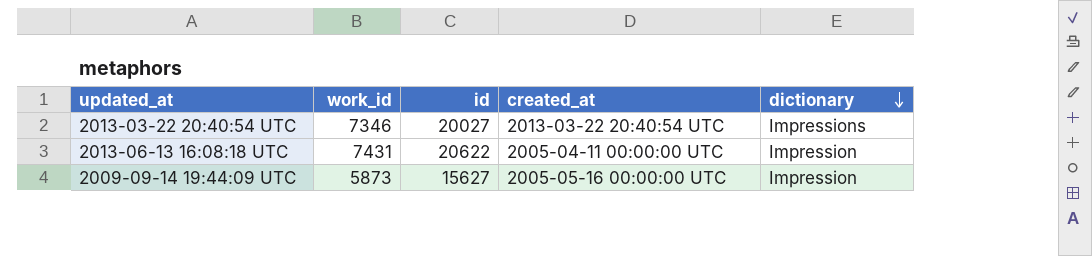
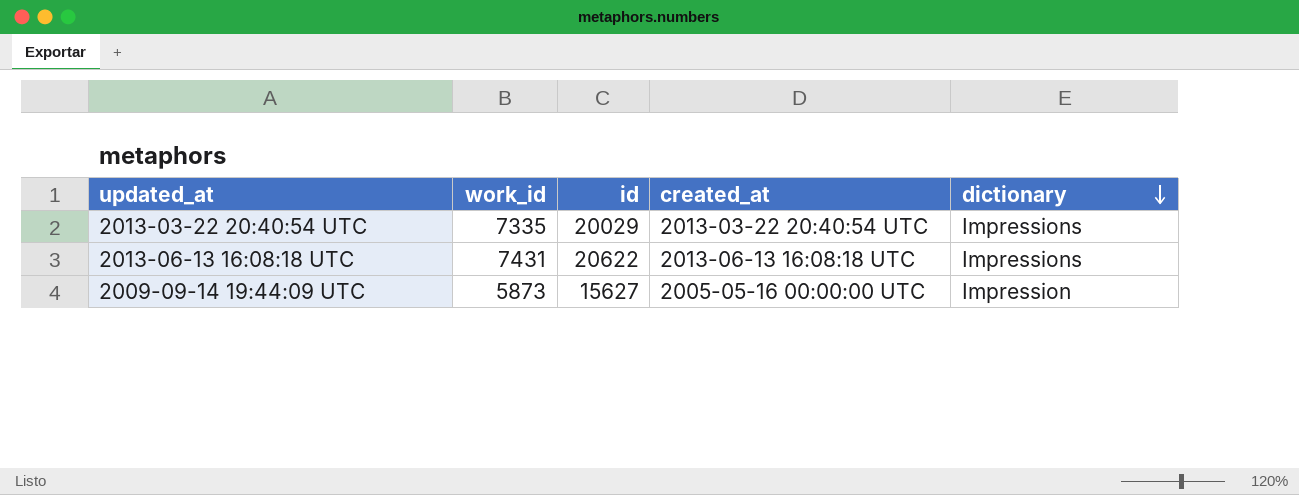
2013-03-22 20:40:54 UTC | work_id: 7346 -> 7335
2013-03-22 20:40:54 UTC | id: 20027 -> 20029
2013-06-13 16:08:18 UTC | created_at: 2005-04-11 00:00:00 UTC -> 2013-06-13 16:08:18 UTC
2013-06-13 16:08:18 UTC | dictionary: Impression -> Impressions

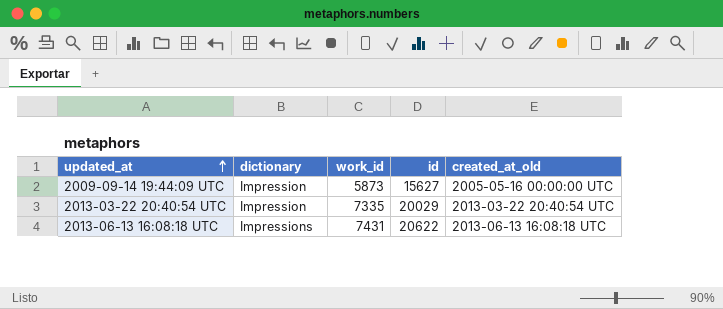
row order: dictionary descending -> updated_at ascending
column dictionary | position: 5 -> 2
column name: created_at -> created_at_old
2013-03-22 20:40:54 UTC | dictionary: Impressions -> Impression

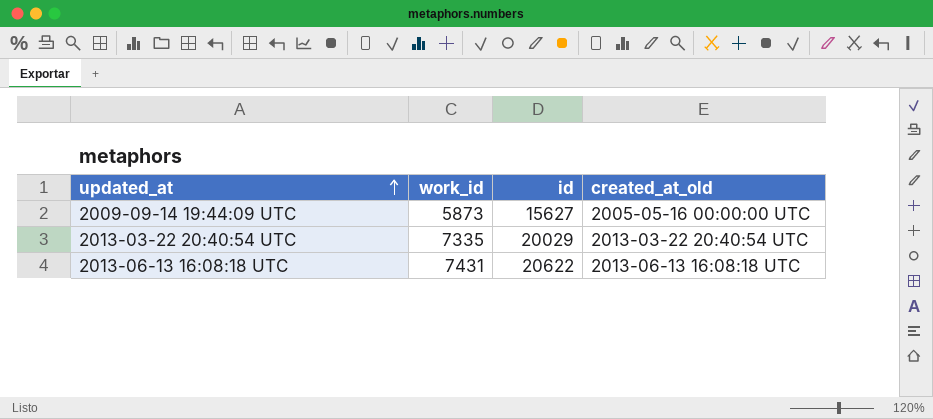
column dictionary | position: 2 -> none

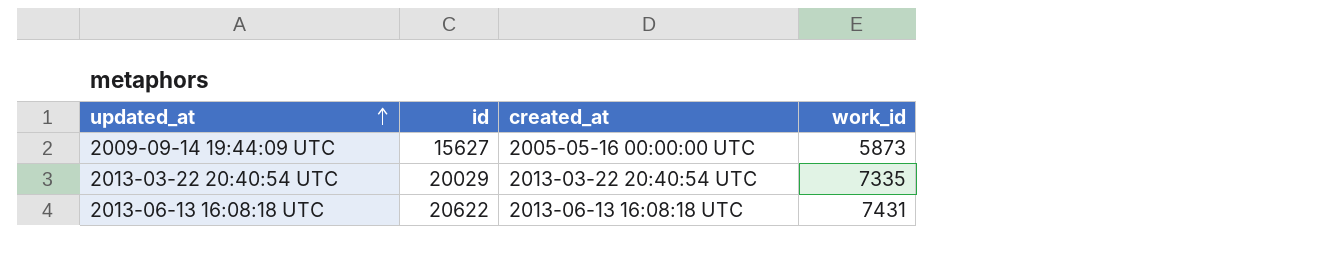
column name: created_at_old -> created_at
column work_id | position: 2 -> 4

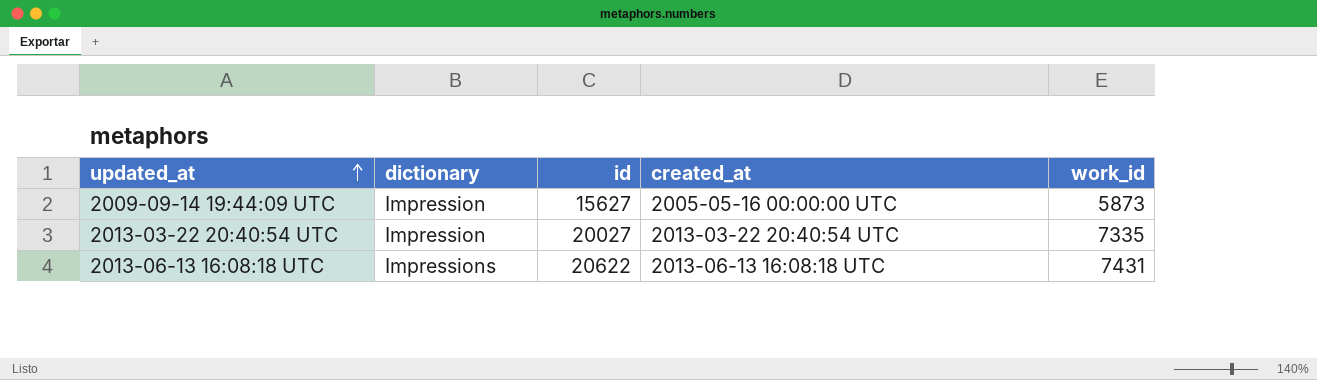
column dictionary | position: none -> 2
2013-03-22 20:40:54 UTC | id: 20029 -> 20027

